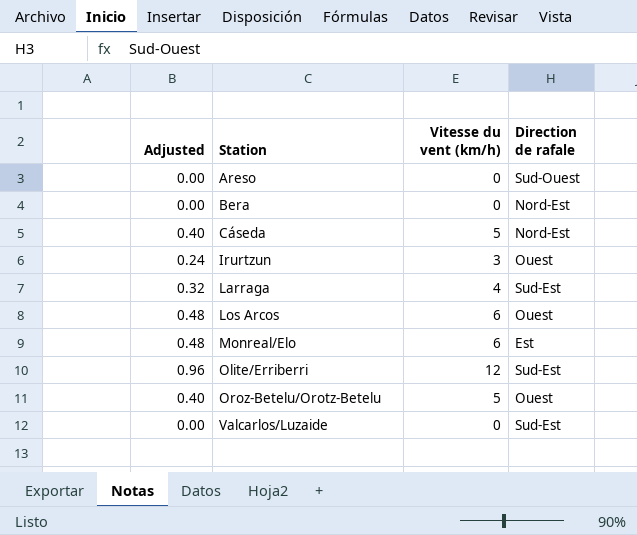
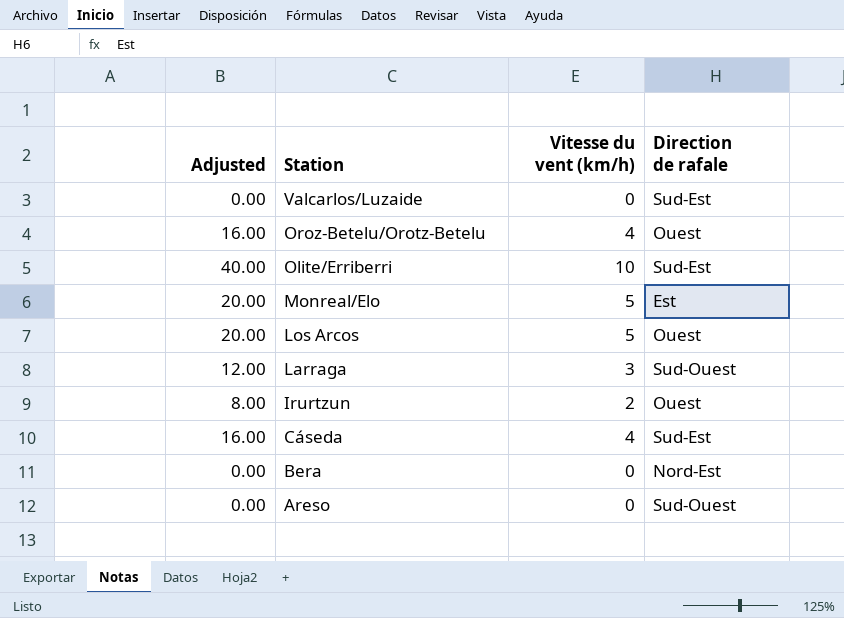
row order: Station ascending -> Station descending
column Adjusted | formula: [Vitesse du vent (km/h)] * 0.08 -> [Vitesse du vent (km/h)] * 4
Oroz-Betelu/Orotz-Betelu | Vitesse du vent (km/h): 5 -> 4
Olite/Erriberri | Vitesse du vent (km/h): 12 -> 10
Monreal/Elo | Vitesse du vent (km/h): 6 -> 5
Los Arcos | Vitesse du vent (km/h): 6 -> 5
Larraga | Vitesse du vent (km/h): 4 -> 3
Larraga | Direction de rafale: Sud-Est -> Sud-Ouest
Irurtzun | Vitesse du vent (km/h): 3 -> 2
Cáseda | Vitesse du vent (km/h): 5 -> 4
Cáseda | Direction de rafale: Nord-Est -> Sud-Est

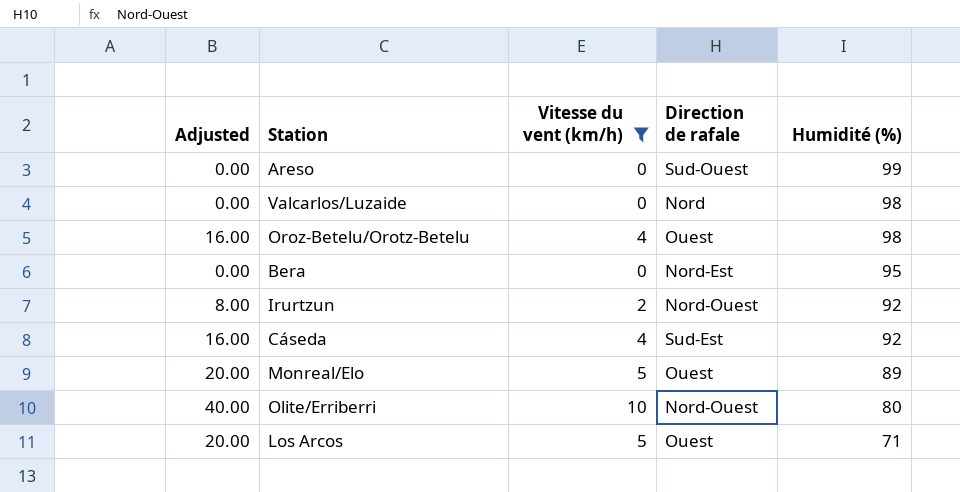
filter: none -> Vitesse du vent (km/h) != 3
row order: Station descending -> Humidité (%) descending
column Humidité (%) | position: none -> 5
Valcarlos/Luzaide | Direction de rafale: Sud-Est -> Nord
Irurtzun | Direction de rafale: Ouest -> Nord-Ouest
Monreal/Elo | Direction de rafale: Est -> Ouest
Olite/Erriberri | Direction de rafale: Sud-Est -> Nord-Ouest

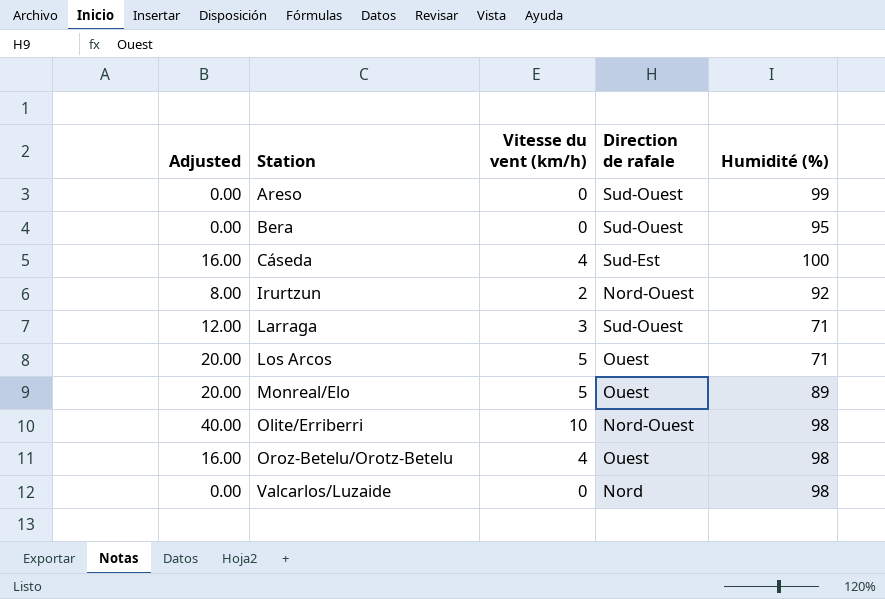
filter: Vitesse du vent (km/h) != 3 -> none
row order: Humidité (%) descending -> Station ascending
Bera | Direction de rafale: Nord-Est -> Sud-Ouest
Cáseda | Humidité (%): 92 -> 100
Olite/Erriberri | Humidité (%): 80 -> 98

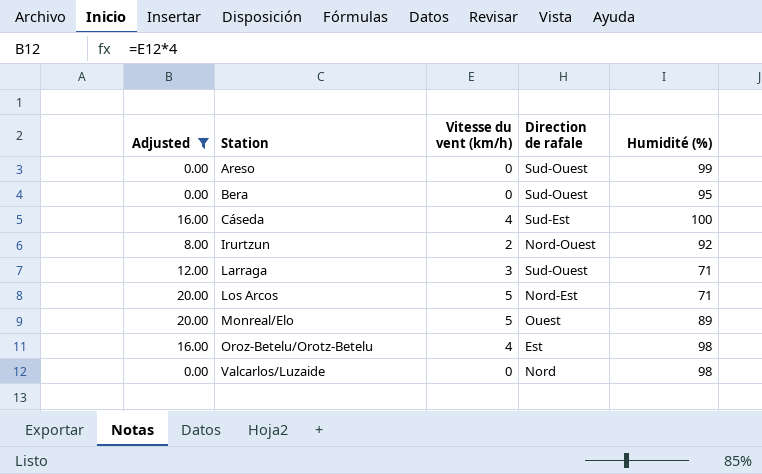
filter: none -> Adjusted != 40.00
Los Arcos | Direction de rafale: Ouest -> Nord-Est
Oroz-Betelu/Orotz-Betelu | Direction de rafale: Ouest -> Est

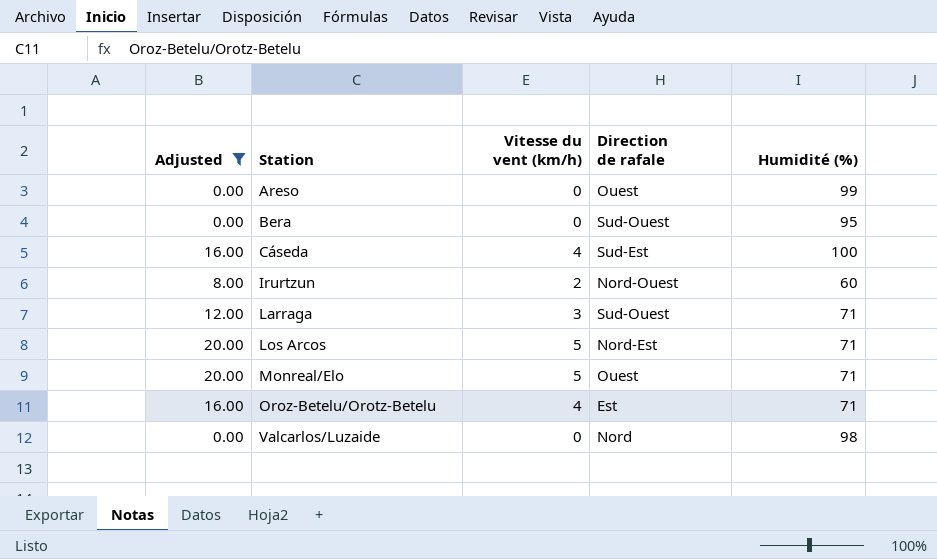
Areso | Direction de rafale: Sud-Ouest -> Ouest
Irurtzun | Humidité (%): 92 -> 60
Monreal/Elo | Humidité (%): 89 -> 71
Oroz-Betelu/Orotz-Betelu | Humidité (%): 98 -> 71

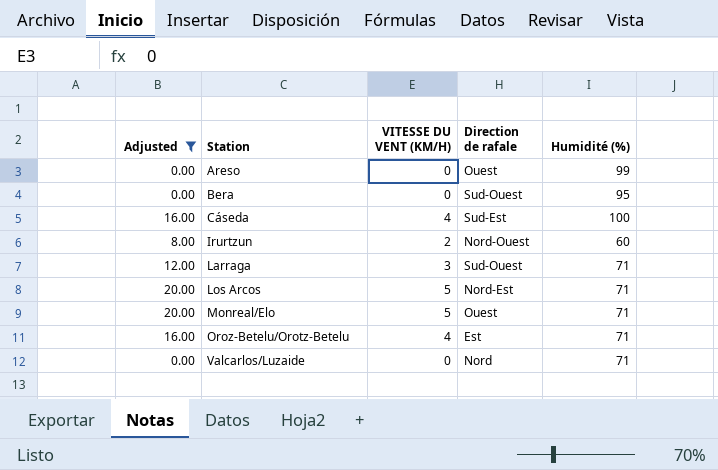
column name: Vitesse du vent (km/h) -> VITESSE DU VENT (KM/H)
Valcarlos/Luzaide | Humidité (%): 98 -> 71

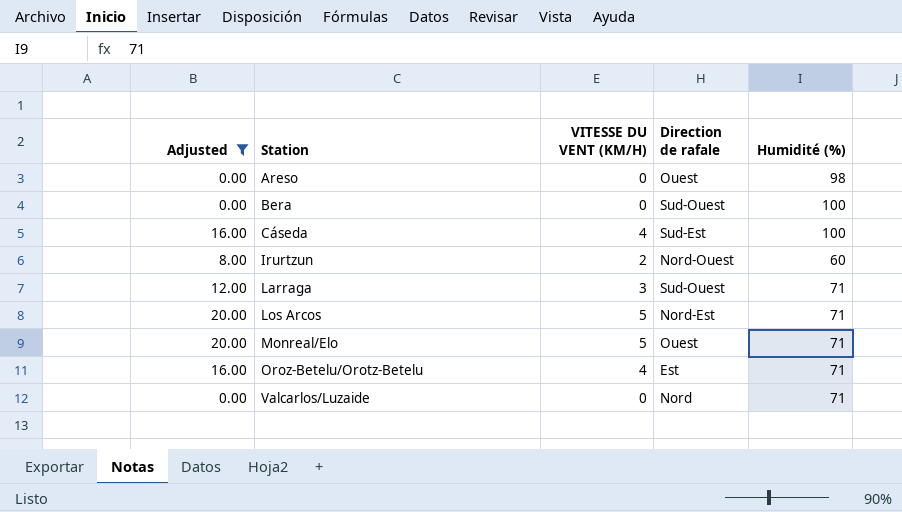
Areso | Humidité (%): 99 -> 98
Bera | Humidité (%): 95 -> 100

